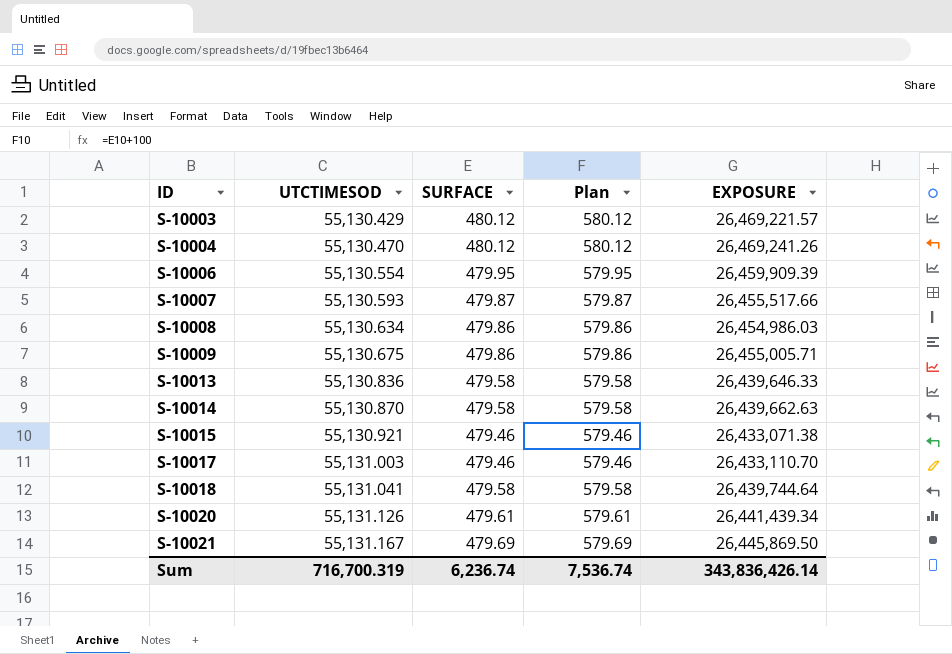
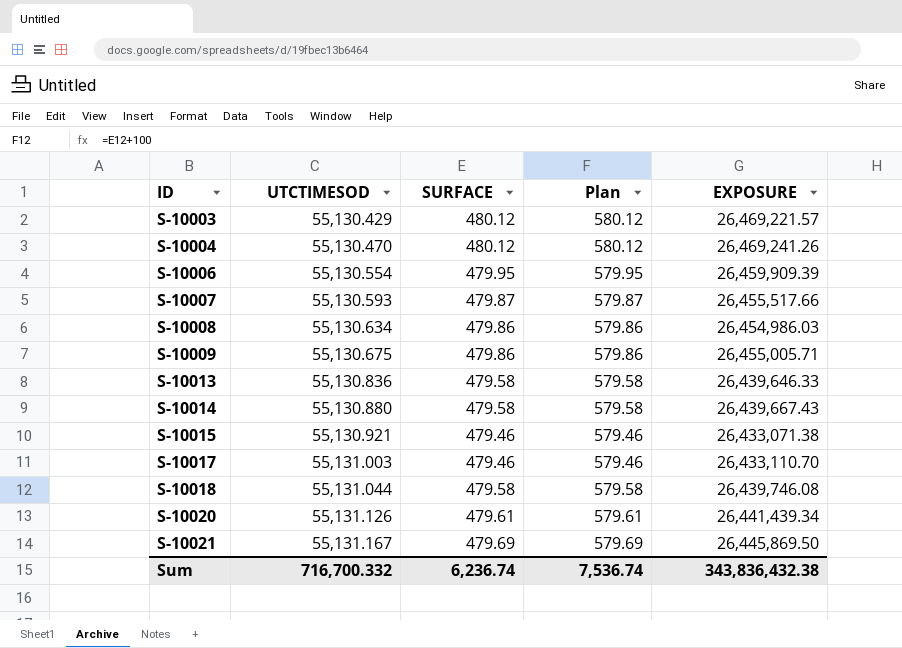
S-10014 | UTCTIMESOD: 55,130.870 -> 55,130.880
S-10014 | EXPOSURE: 26,439,662.63 -> 26,439,667.43
S-10018 | UTCTIMESOD: 55,131.041 -> 55,131.044
S-10018 | EXPOSURE: 26,439,744.64 -> 26,439,746.08
Sum | UTCTIMESOD: 716,700.319 -> 716,700.332
Sum | EXPOSURE: 343,836,426.14 -> 343,836,432.38

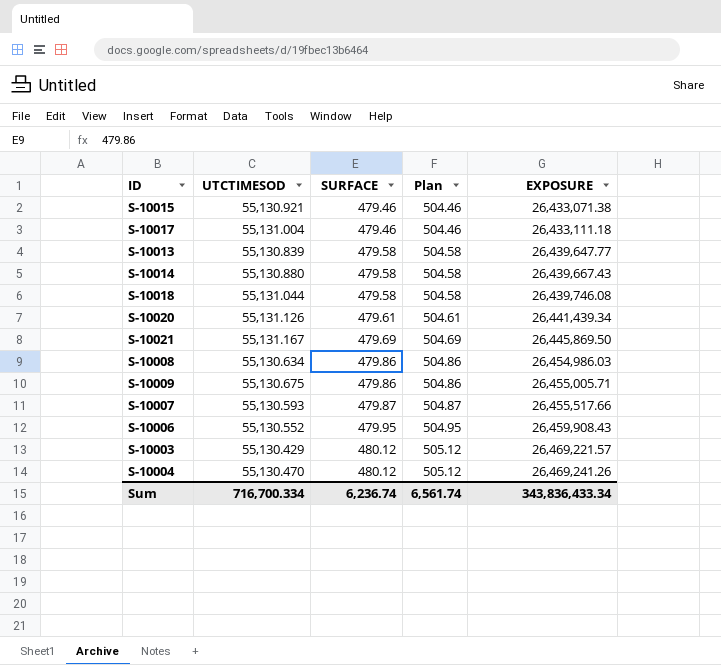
row order: ID ascending -> SURFACE ascending
column Plan | formula: [SURFACE] + 100 -> [SURFACE] + 25
S-10017 | UTCTIMESOD: 55,131.003 -> 55,131.004
S-10017 | EXPOSURE: 26,433,110.70 -> 26,433,111.18
S-10013 | UTCTIMESOD: 55,130.836 -> 55,130.839
S-10013 | EXPOSURE: 26,439,646.33 -> 26,439,647.77
S-10006 | UTCTIMESOD: 55,130.554 -> 55,130.552
S-10006 | EXPOSURE: 26,459,909.39 -> 26,459,908.43
Sum | UTCTIMESOD: 716,700.332 -> 716,700.334
Sum | Plan: 7,536.74 -> 6,561.74
Sum | EXPOSURE: 343,836,432.38 -> 343,836,433.34

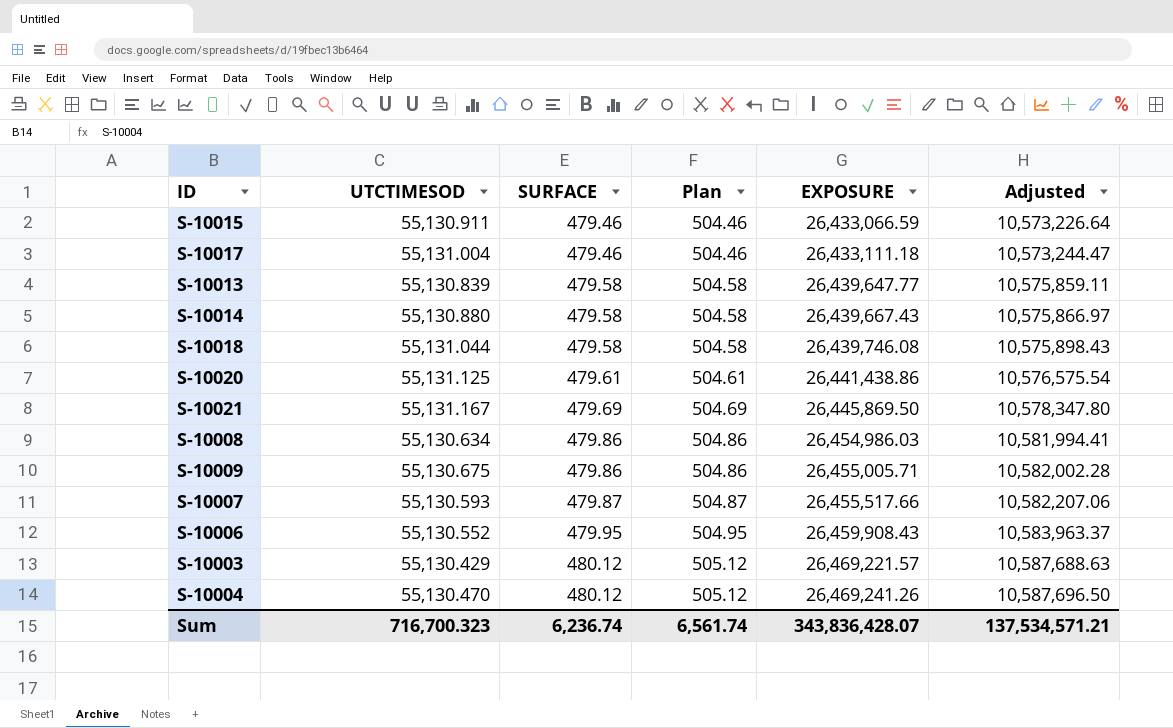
column Adjusted | formula: none -> [EXPOSURE] * 0.4
S-10015 | UTCTIMESOD: 55,130.921 -> 55,130.911
S-10015 | EXPOSURE: 26,433,071.38 -> 26,433,066.59
S-10020 | UTCTIMESOD: 55,131.126 -> 55,131.125
S-10020 | EXPOSURE: 26,441,439.34 -> 26,441,438.86
Sum | UTCTIMESOD: 716,700.334 -> 716,700.323
Sum | EXPOSURE: 343,836,433.34 -> 343,836,428.07

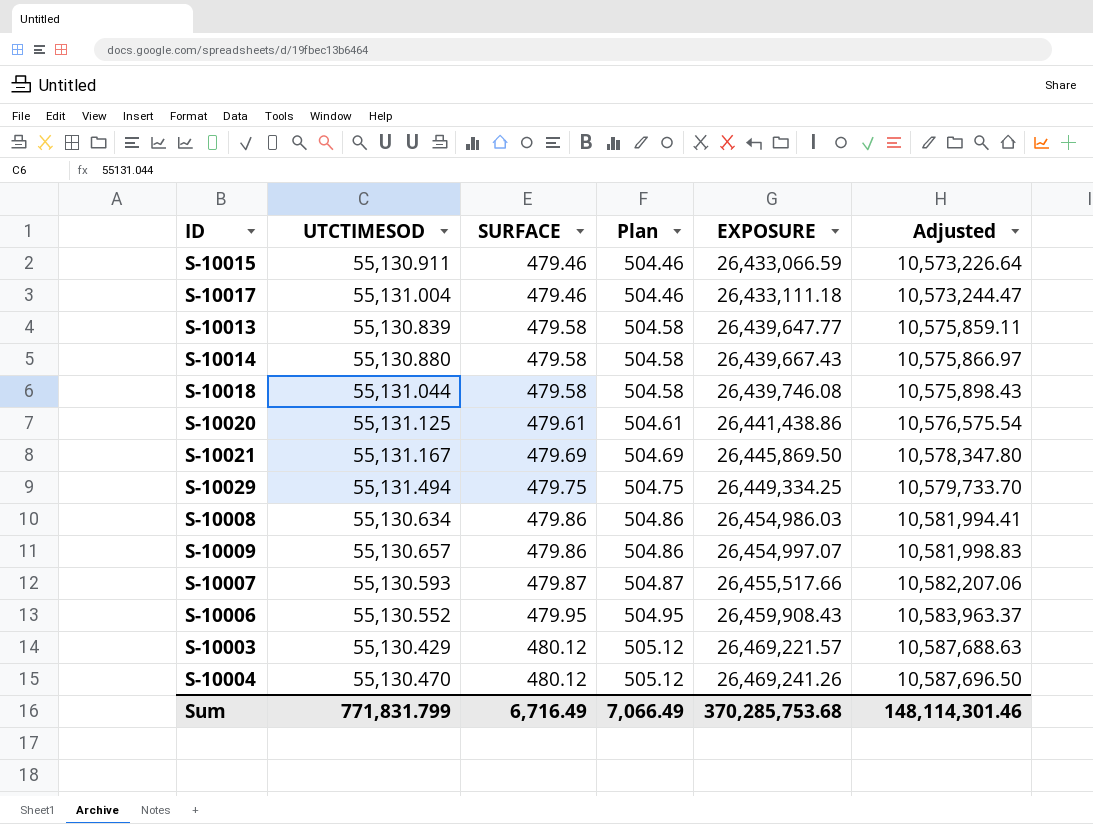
row S-10029: none -> 55,131.494 | 479.75 | 504.75 | 26,449,334.25 | 10,579,733.70
S-10009 | UTCTIMESOD: 55,130.675 -> 55,130.657
S-10009 | EXPOSURE: 26,455,005.71 -> 26,454,997.07
S-10009 | Adjusted: 10,582,002.28 -> 10,581,998.83
Sum | UTCTIMESOD: 716,700.323 -> 771,831.799
Sum | SURFACE: 6,236.74 -> 6,716.49
Sum | Plan: 6,561.74 -> 7,066.49
Sum | EXPOSURE: 343,836,428.07 -> 370,285,753.68
Sum | Adjusted: 137,534,571.21 -> 148,114,301.46

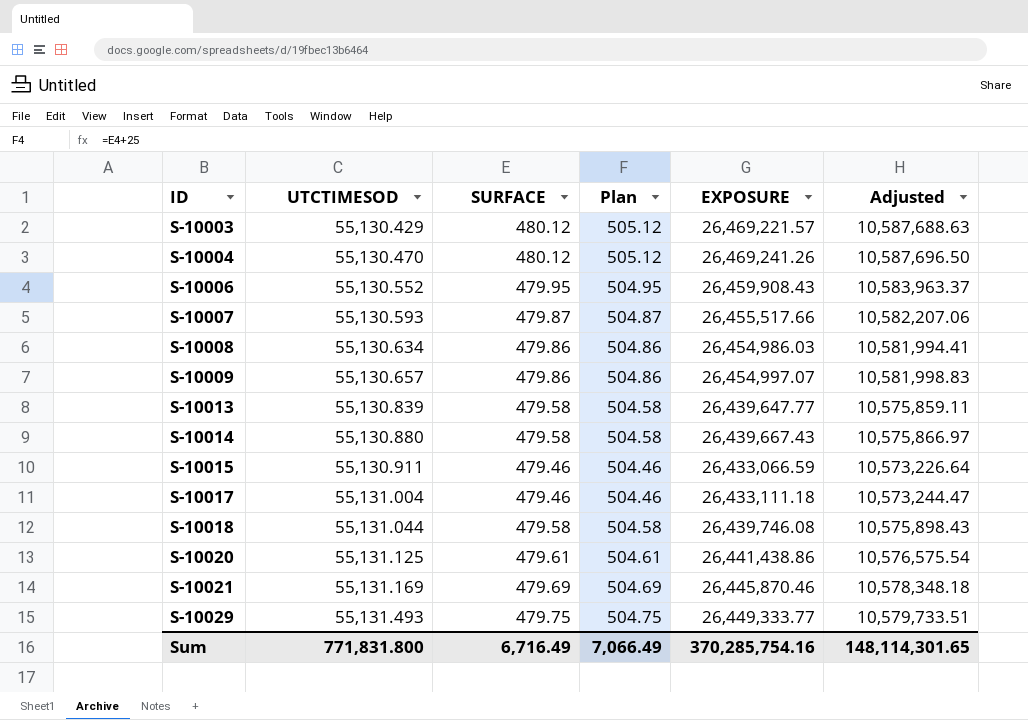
row order: SURFACE ascending -> ID ascending
S-10021 | UTCTIMESOD: 55,131.167 -> 55,131.169
S-10021 | EXPOSURE: 26,445,869.50 -> 26,445,870.46
S-10021 | Adjusted: 10,578,347.80 -> 10,578,348.18
S-10029 | UTCTIMESOD: 55,131.494 -> 55,131.493
S-10029 | EXPOSURE: 26,449,334.25 -> 26,449,333.77
S-10029 | Adjusted: 10,579,733.70 -> 10,579,733.51
Sum | UTCTIMESOD: 771,831.799 -> 771,831.800
Sum | EXPOSURE: 370,285,753.68 -> 370,285,754.16
Sum | Adjusted: 148,114,301.46 -> 148,114,301.65

